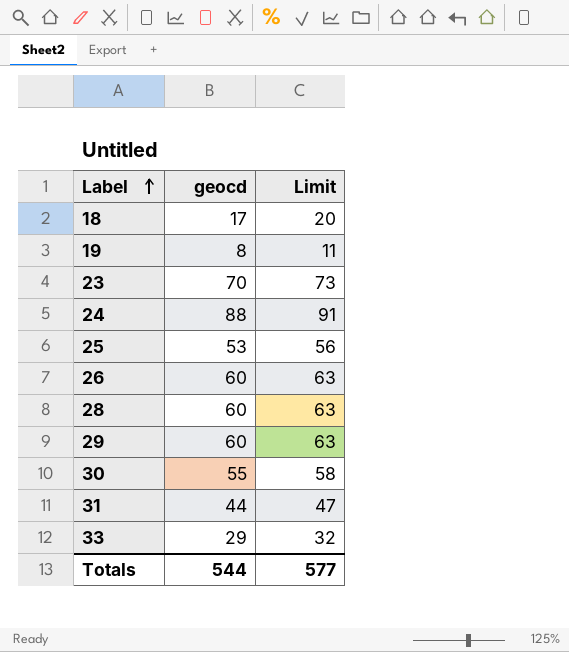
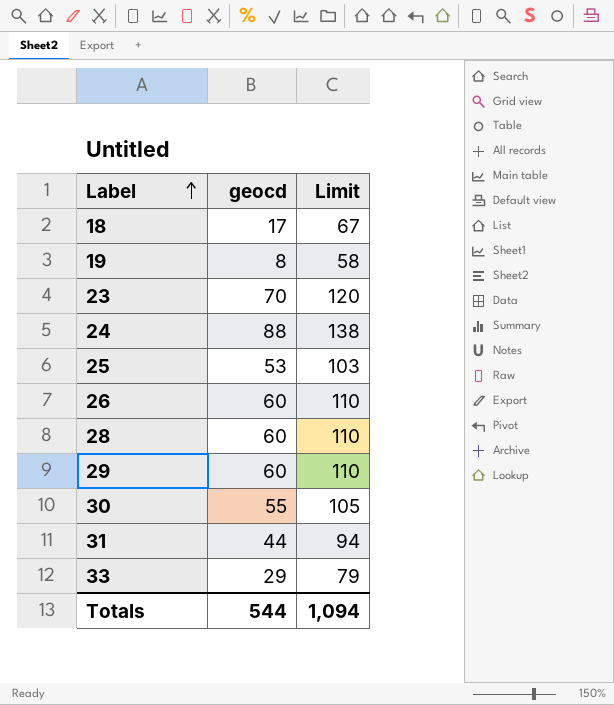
column Limit | formula: [geocd] + 3 -> [geocd] + 50
Totals | Limit: 577 -> 1,094

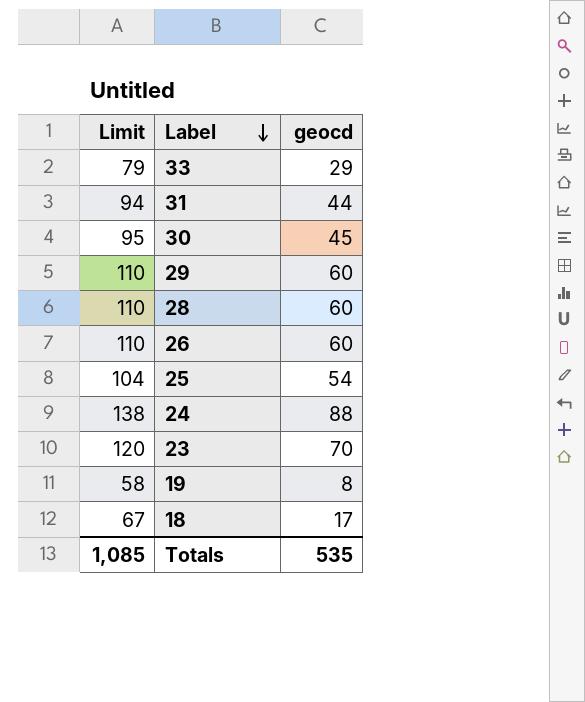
row order: Label ascending -> Label descending
column Limit | position: 3 -> 1
30 | Limit: 105 -> 95
30 | geocd: 55 -> 45
25 | Limit: 103 -> 104
25 | geocd: 53 -> 54
Totals | Limit: 1,094 -> 1,085
Totals | geocd: 544 -> 535

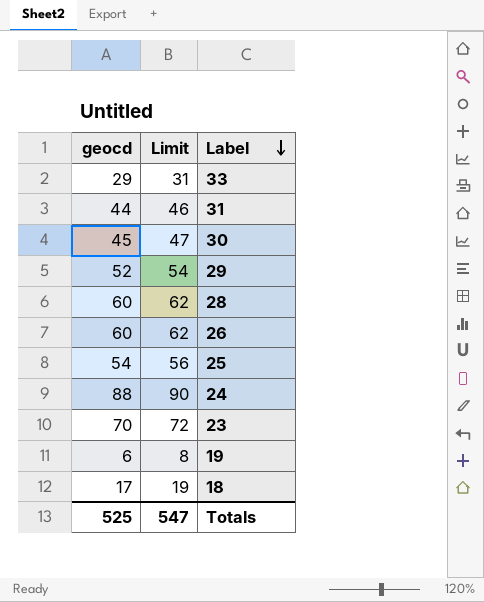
column geocd | position: 3 -> 1
column Limit | formula: [geocd] + 50 -> [geocd] + 2
29 | geocd: 60 -> 52
19 | geocd: 8 -> 6
Totals | geocd: 535 -> 525
Totals | Limit: 1,085 -> 547

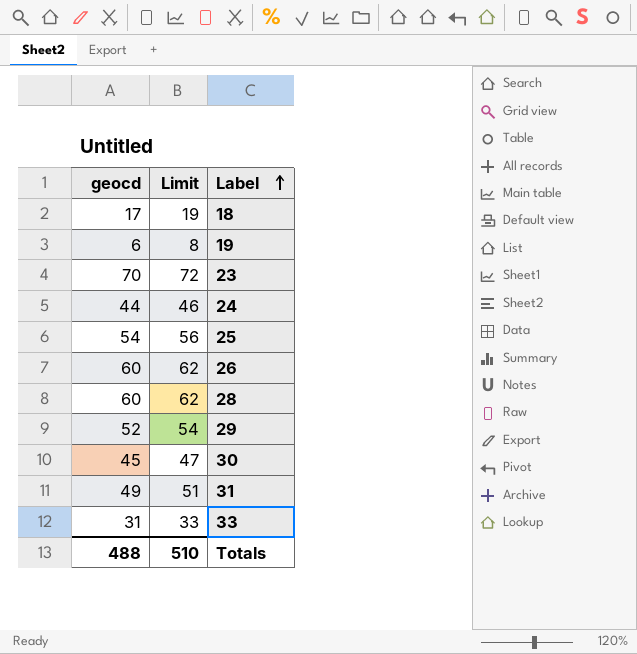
row order: Label descending -> Label ascending
24 | geocd: 88 -> 44
24 | Limit: 90 -> 46
31 | geocd: 44 -> 49
31 | Limit: 46 -> 51
33 | geocd: 29 -> 31
33 | Limit: 31 -> 33
Totals | geocd: 525 -> 488
Totals | Limit: 547 -> 510

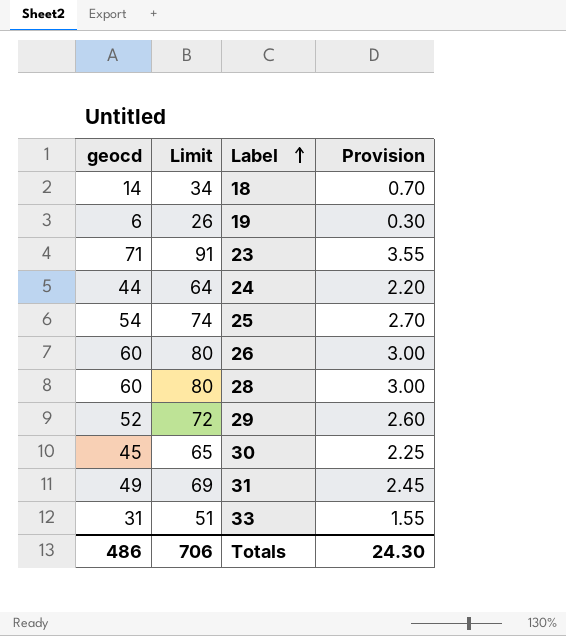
column Limit | formula: [geocd] + 2 -> [geocd] + 20
column Provision | formula: none -> [geocd] * 0.05
18 | geocd: 17 -> 14
23 | geocd: 70 -> 71
Totals | geocd: 488 -> 486
Totals | Limit: 510 -> 706

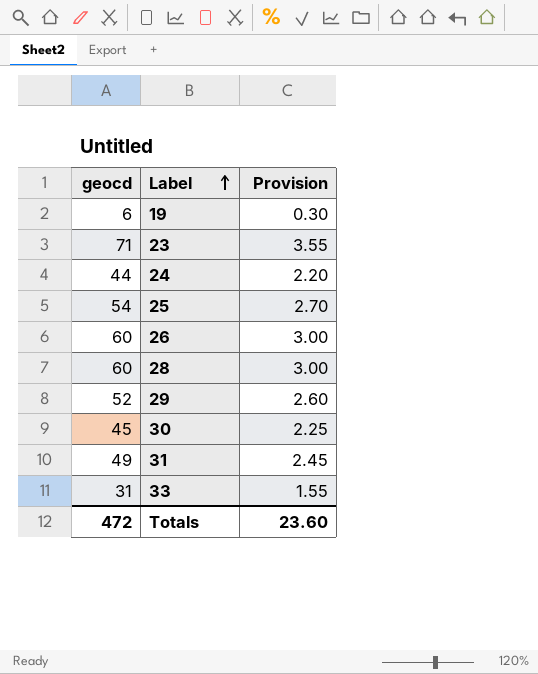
column Limit | formula: [geocd] + 20 -> none
row 18: 14 | 34 | 0.70 -> none
Totals | geocd: 486 -> 472
Totals | Provision: 24.30 -> 23.60

